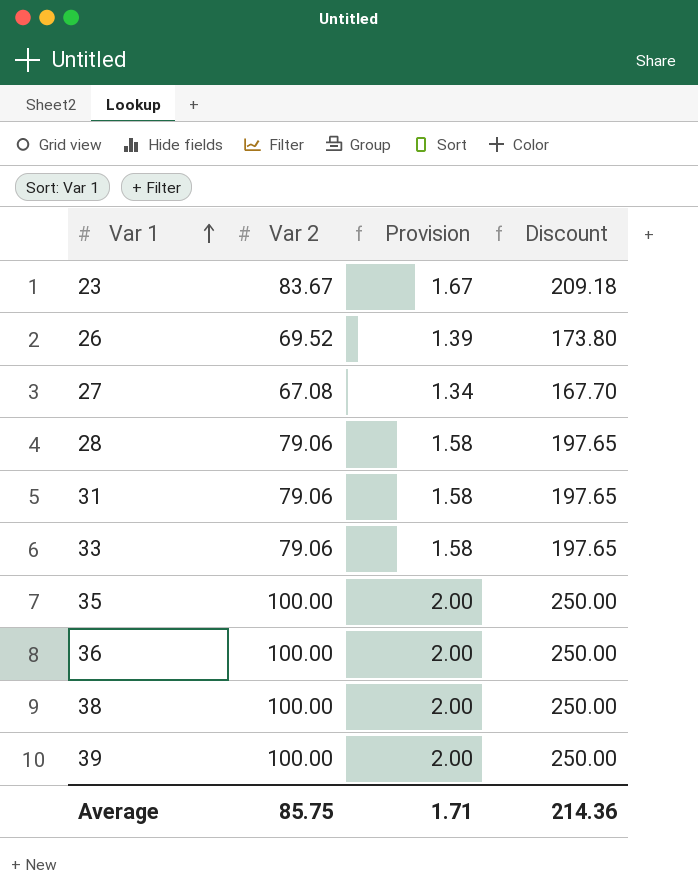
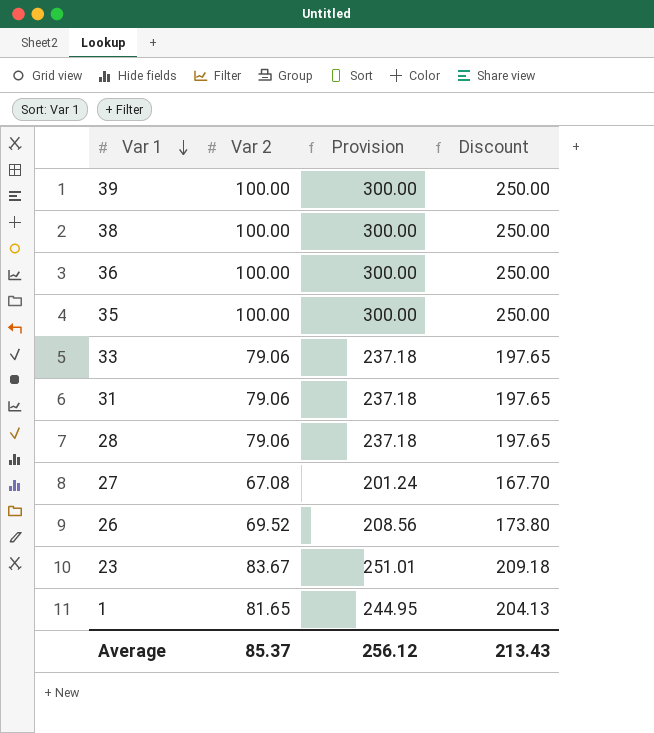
row order: Var 1 ascending -> Var 1 descending
column Provision | formula: [Var 2] * 0.02 -> [Var 2] * 3
row 1: none -> 81.65 | 244.95 | 204.13
Average | Var 2: 85.75 -> 85.37
Average | Provision: 1.71 -> 256.12
Average | Discount: 214.36 -> 213.43

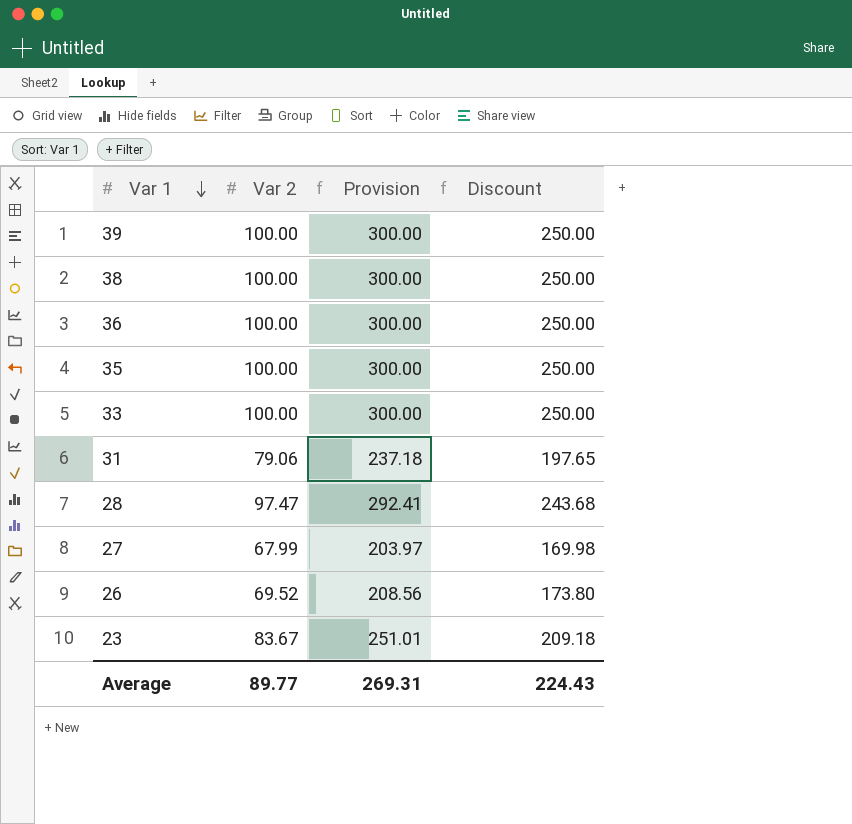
row 1: 81.65 | 244.95 | 204.13 -> none
33 | Var 2: 79.06 -> 100.00
33 | Provision: 237.18 -> 300.00
33 | Discount: 197.65 -> 250.00
28 | Var 2: 79.06 -> 97.47
28 | Provision: 237.18 -> 292.41
28 | Discount: 197.65 -> 243.68
27 | Var 2: 67.08 -> 67.99
27 | Provision: 201.24 -> 203.97
27 | Discount: 167.70 -> 169.98
Average | Var 2: 85.37 -> 89.77
Average | Provision: 256.12 -> 269.31
Average | Discount: 213.43 -> 224.43

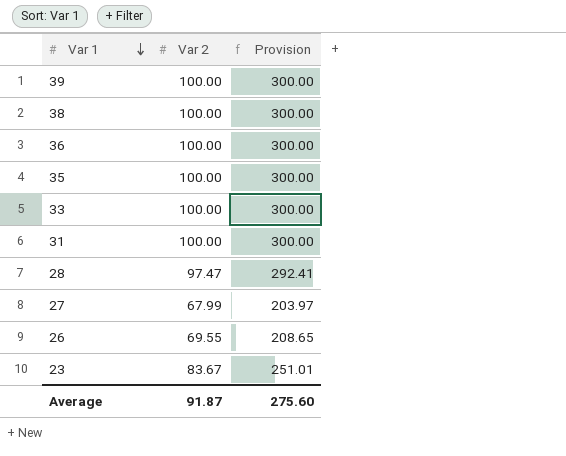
column Discount | formula: [Var 2] * 2.5 -> none
31 | Var 2: 79.06 -> 100.00
31 | Provision: 237.18 -> 300.00
26 | Var 2: 69.52 -> 69.55
26 | Provision: 208.56 -> 208.65
Average | Var 2: 89.77 -> 91.87
Average | Provision: 269.31 -> 275.60

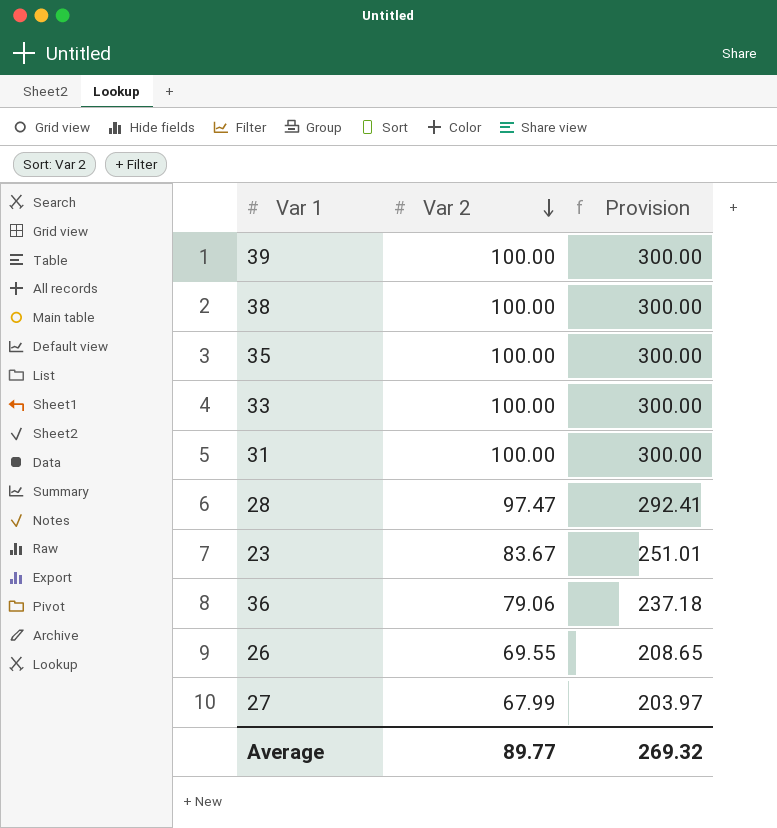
row order: Var 1 descending -> Var 2 descending
36 | Var 2: 100.00 -> 79.06
36 | Provision: 300.00 -> 237.18
Average | Var 2: 91.87 -> 89.77
Average | Provision: 275.60 -> 269.32

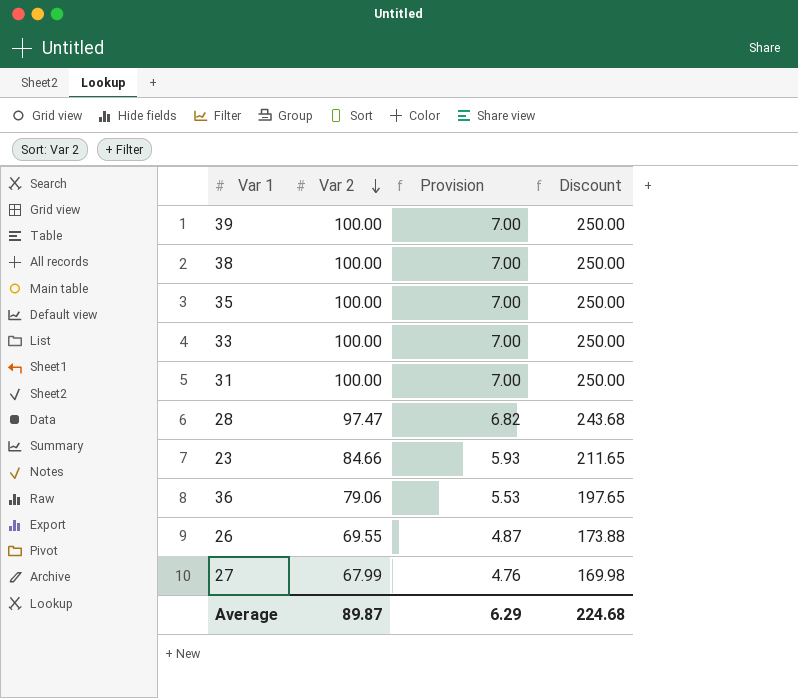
column Provision | formula: [Var 2] * 3 -> [Var 2] * 0.07
column Discount | formula: none -> [Var 2] * 2.5
23 | Var 2: 83.67 -> 84.66
Average | Var 2: 89.77 -> 89.87
Average | Provision: 269.32 -> 6.29

